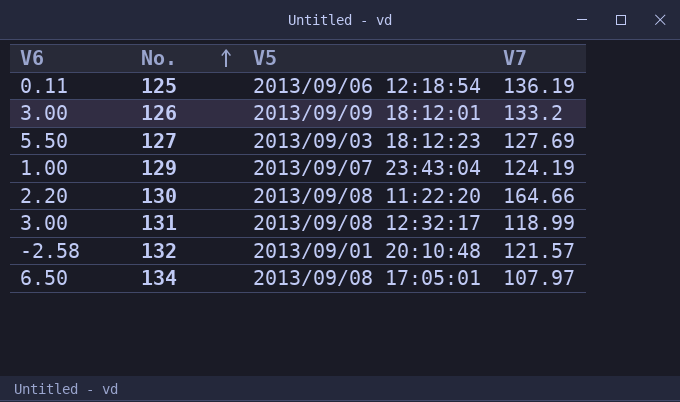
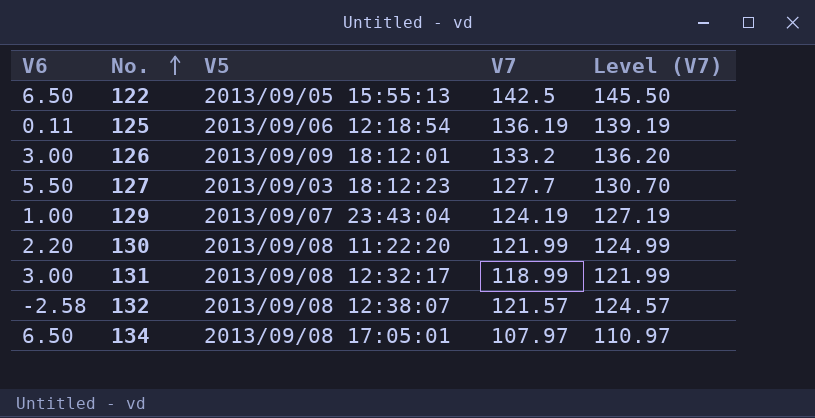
column Level (V7) | formula: none -> [V7] + 3
row 122: none -> 6.50 | 2013/09/05 15:55:13 | 142.5 | 145.50
127 | V7: 127.69 -> 127.7
130 | V7: 164.66 -> 121.99
132 | V5: 2013/09/01 20:10:48 -> 2013/09/08 12:38:07

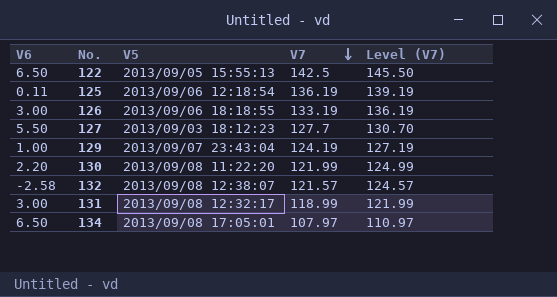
row order: No. ascending -> V7 descending
126 | V5: 2013/09/09 18:12:01 -> 2013/09/06 18:18:55
126 | V7: 133.2 -> 133.19
126 | Level (V7): 136.20 -> 136.19

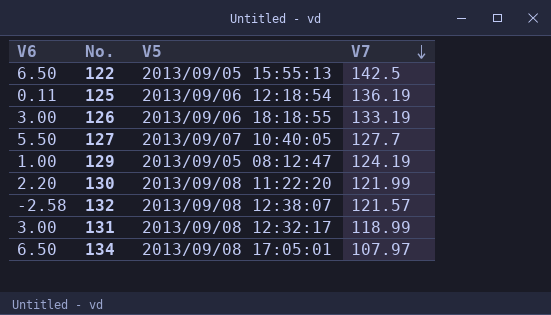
column Level (V7) | formula: [V7] + 3 -> none
127 | V5: 2013/09/03 18:12:23 -> 2013/09/07 10:40:05
129 | V5: 2013/09/07 23:43:04 -> 2013/09/05 08:12:47

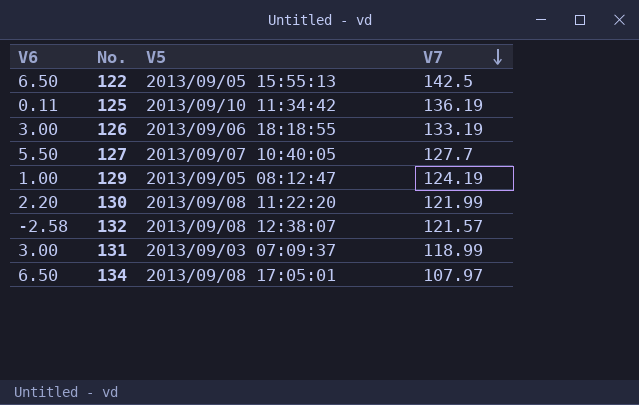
125 | V5: 2013/09/06 12:18:54 -> 2013/09/10 11:34:42
131 | V5: 2013/09/08 12:32:17 -> 2013/09/03 07:09:37

